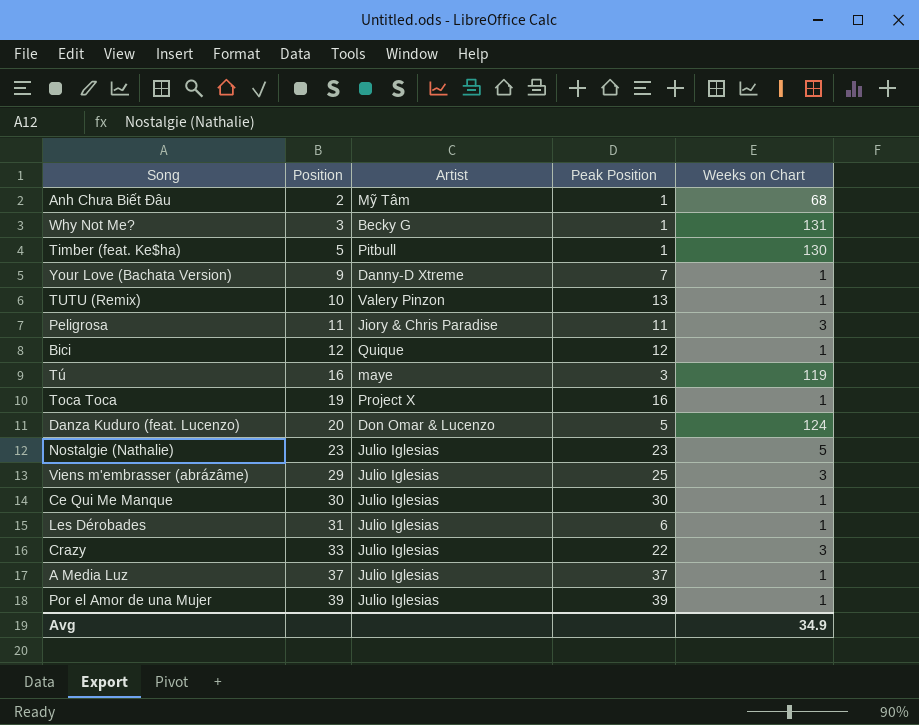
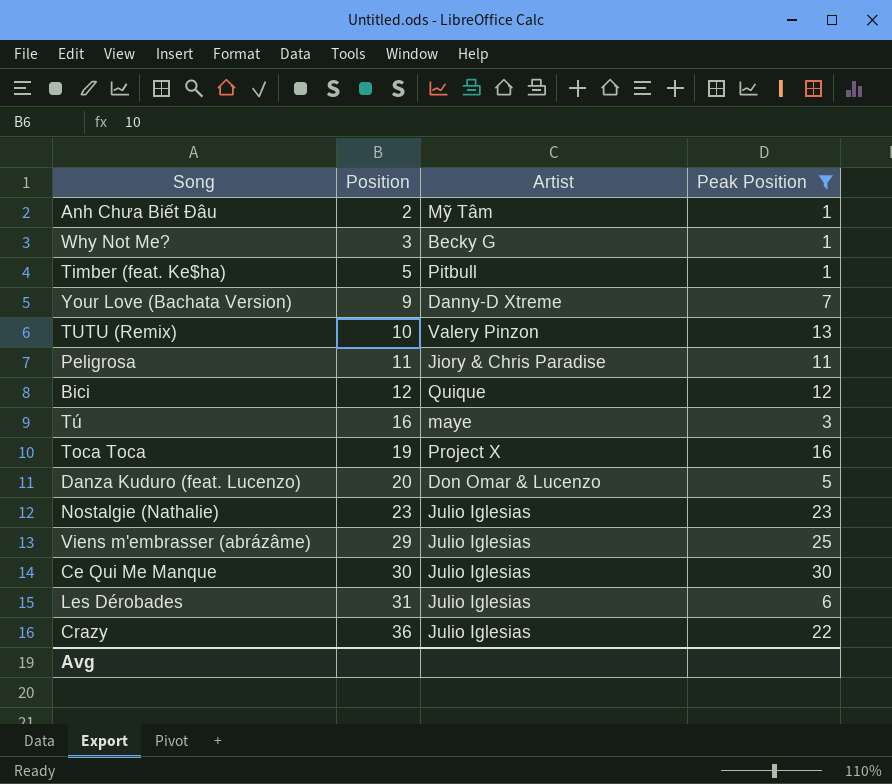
filter: none -> Peak Position <= 30
column Weeks on Chart | position: 5 -> none
Crazy | Position: 33 -> 36

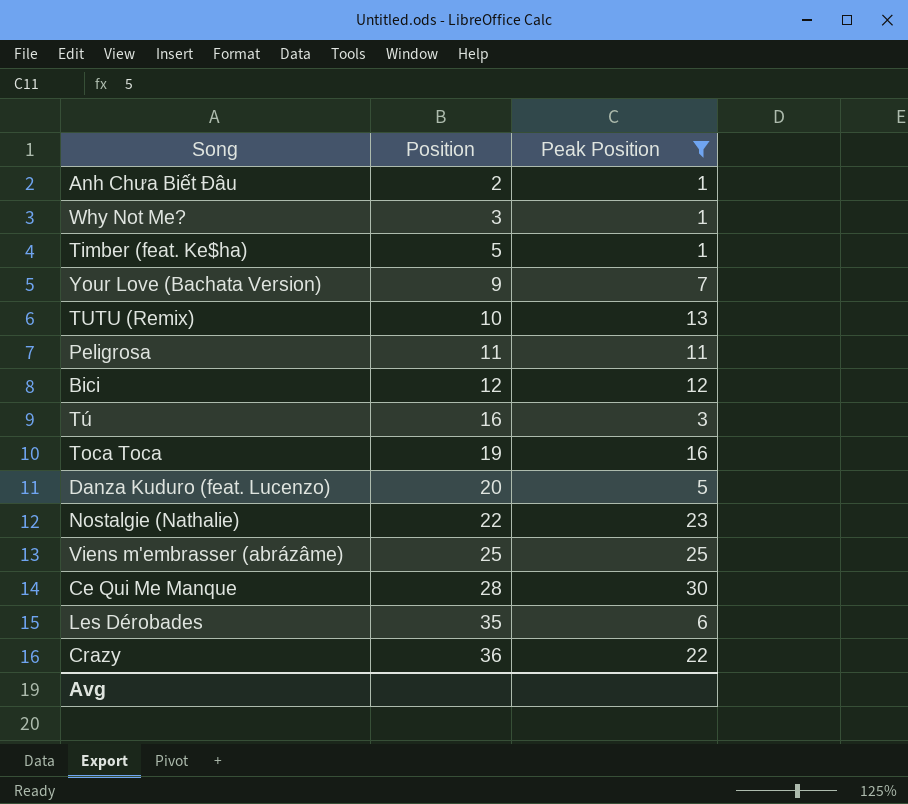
column Artist | position: 3 -> none
Nostalgie (Nathalie) | Position: 23 -> 22
Viens m'embrasser (abrázâme) | Position: 29 -> 25
Ce Qui Me Manque | Position: 30 -> 28
Les Dérobades | Position: 31 -> 35

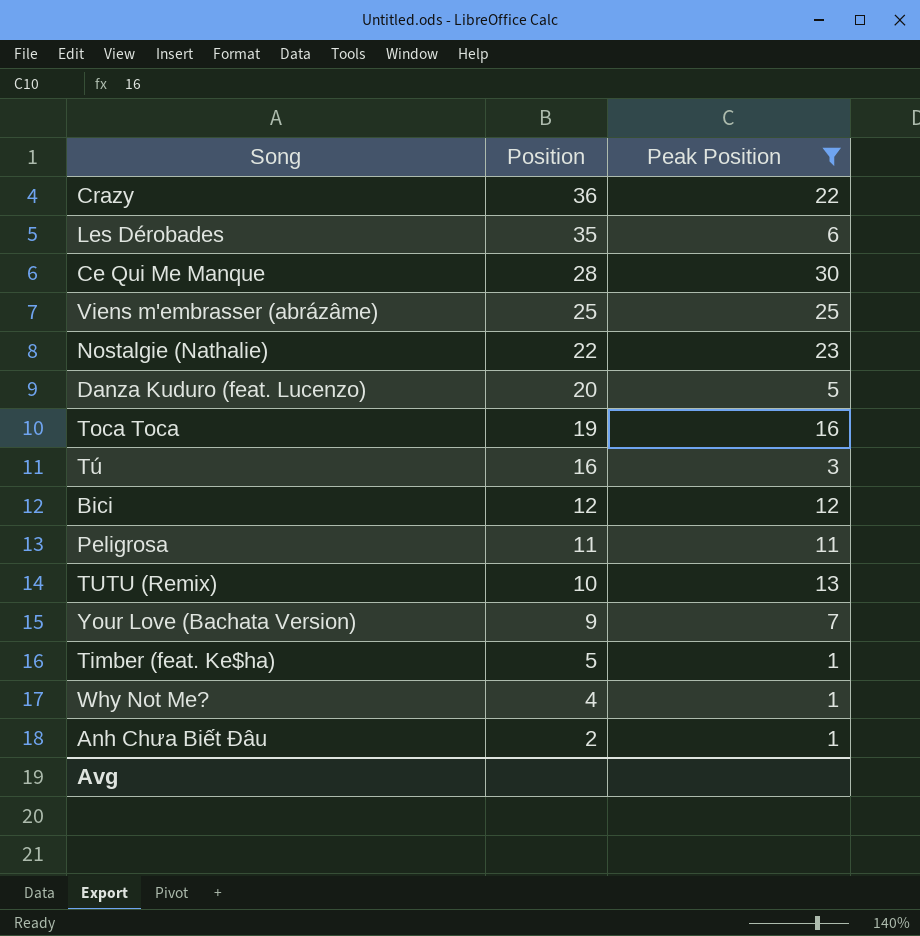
row order: Position ascending -> Position descending
Why Not Me? | Position: 3 -> 4

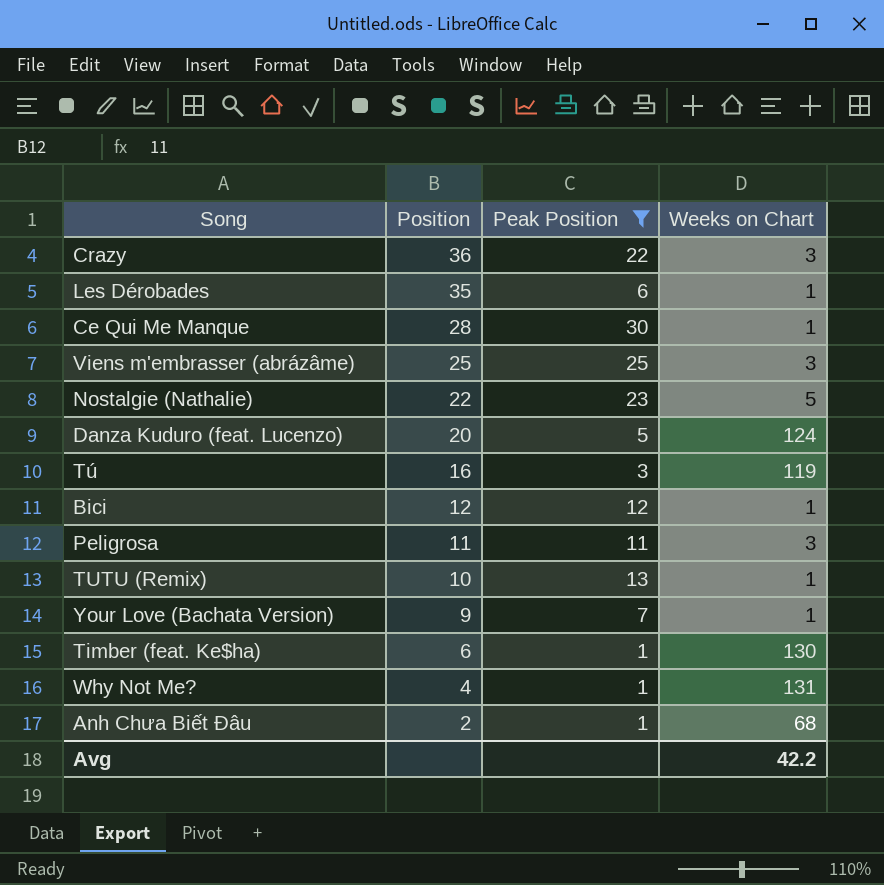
column Weeks on Chart | position: none -> 4
row Toca Toca: 19 | 16 -> none
Timber (feat. Ke$ha) | Position: 5 -> 6

